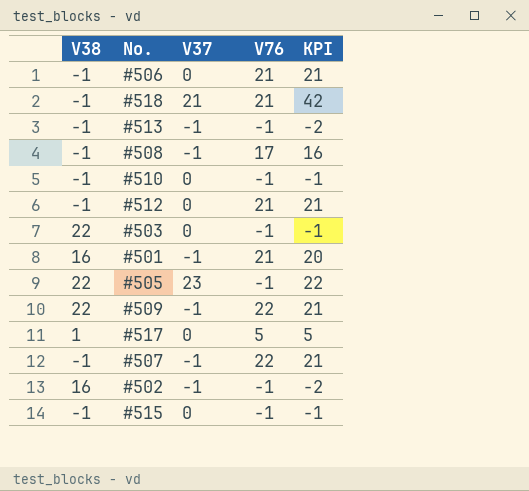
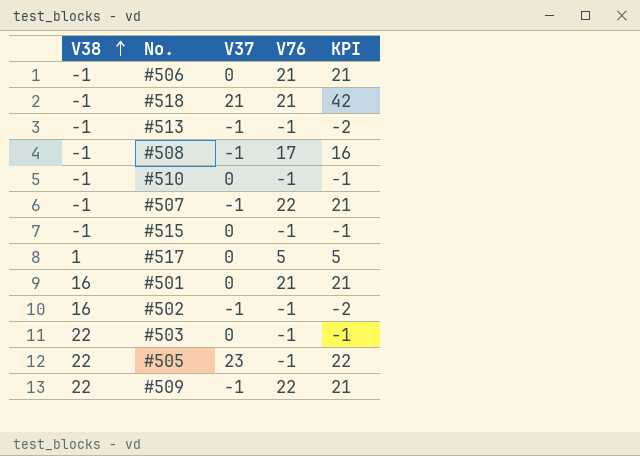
row order: none -> V38 ascending
row #512: -1 | 0 | 21 | 21 -> none
#501 | V37: -1 -> 0
#501 | KPI: 20 -> 21

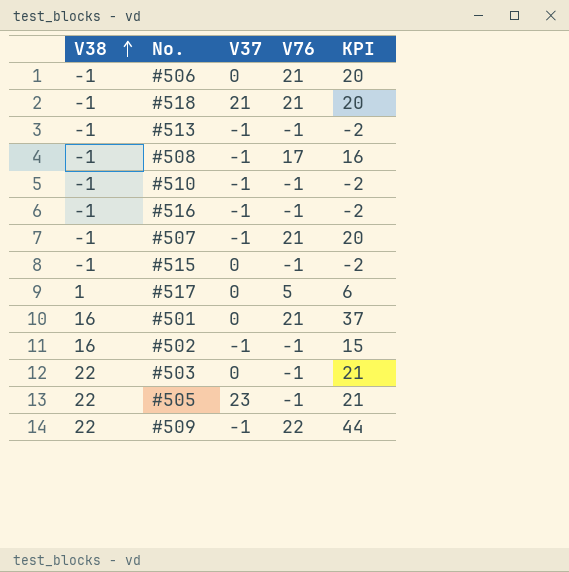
column KPI | formula: [V37] + [V76] -> [V38] + [V76]
#510 | V37: 0 -> -1
row #516: none -> -1 | -1 | -1 | -2
#507 | V76: 22 -> 21

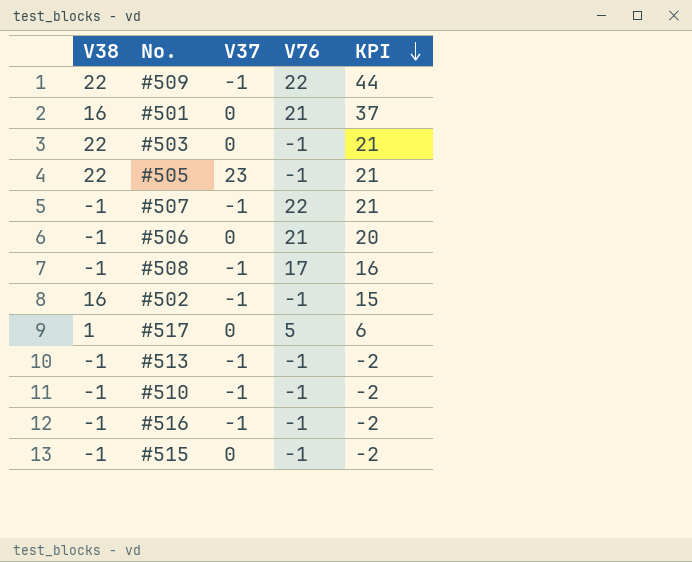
row order: V38 ascending -> KPI descending
row #518: -1 | 21 | 21 | 20 -> none
#507 | V76: 21 -> 22
#507 | KPI: 20 -> 21

